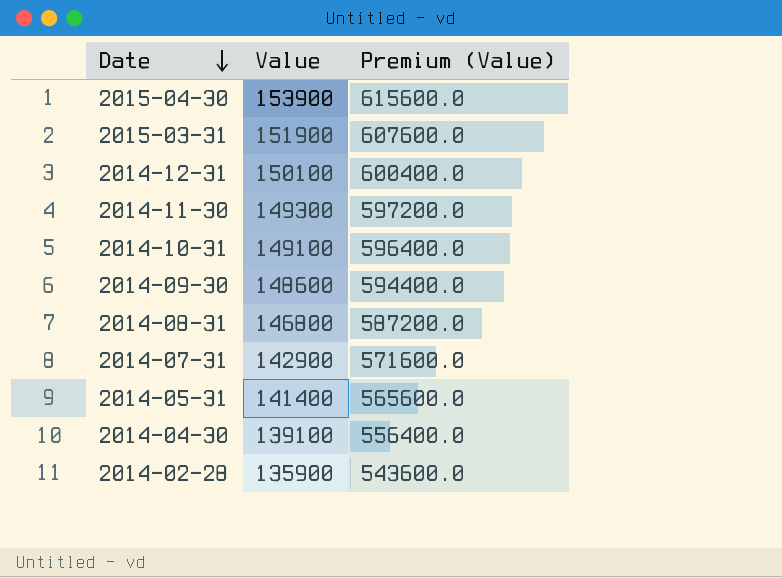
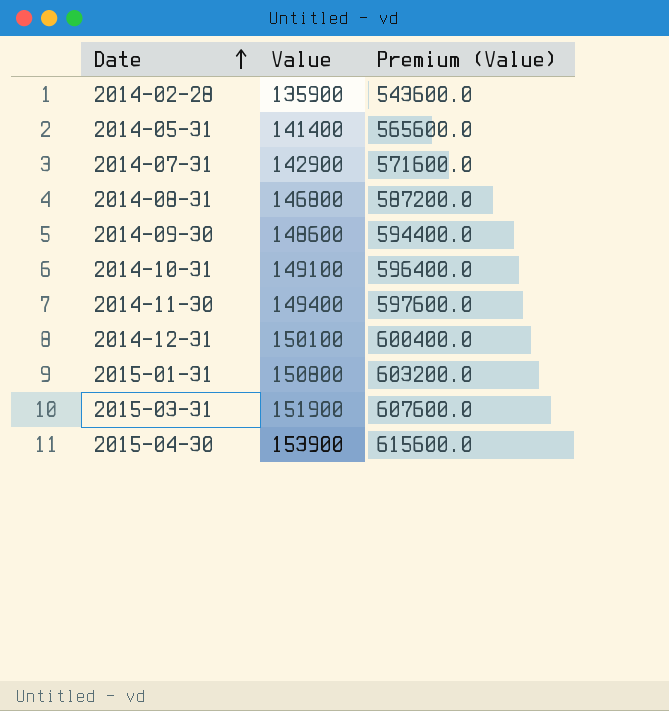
row order: Date descending -> Date ascending
row 2014-04-30: 139100 | 556400.0 -> none
2014-11-30 | Value: 149300 -> 149400
2014-11-30 | Premium (Value): 597200.0 -> 597600.0
row 2015-01-31: none -> 150800 | 603200.0

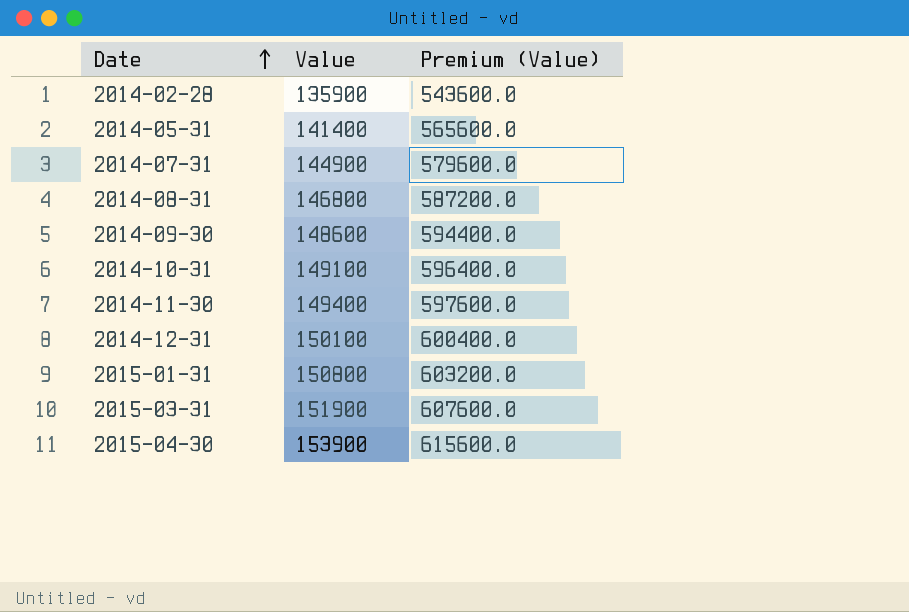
2014-07-31 | Value: 142900 -> 144900
2014-07-31 | Premium (Value): 571600.0 -> 579600.0

